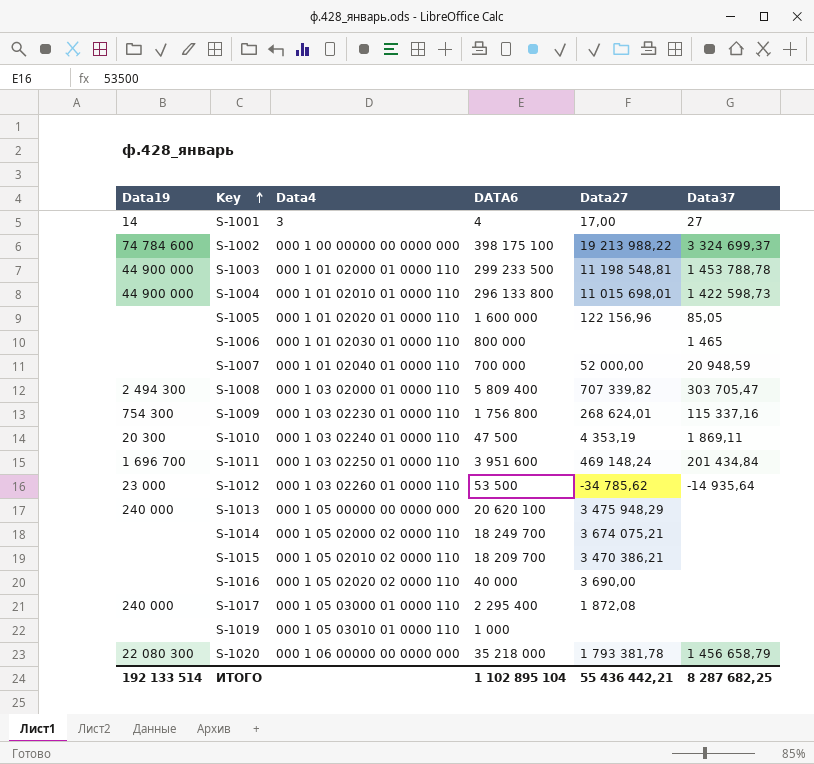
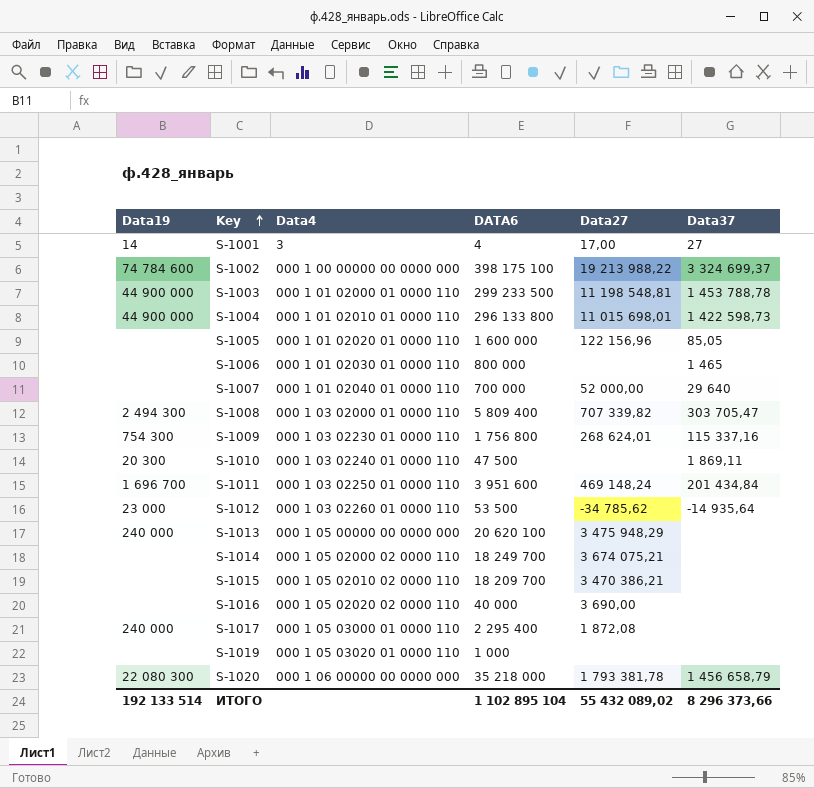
S-1007 | Data37: 20 948,59 -> 29 640
S-1010 | Data27: 4 353,19 -> none
S-1019 | Data4: 000 1 05 03010 01 0000 110 -> 000 1 05 03020 01 0000 110
ИТОГО | Data27: 55 436 442,21 -> 55 432 089,02
ИТОГО | Data37: 8 287 682,25 -> 8 296 373,66

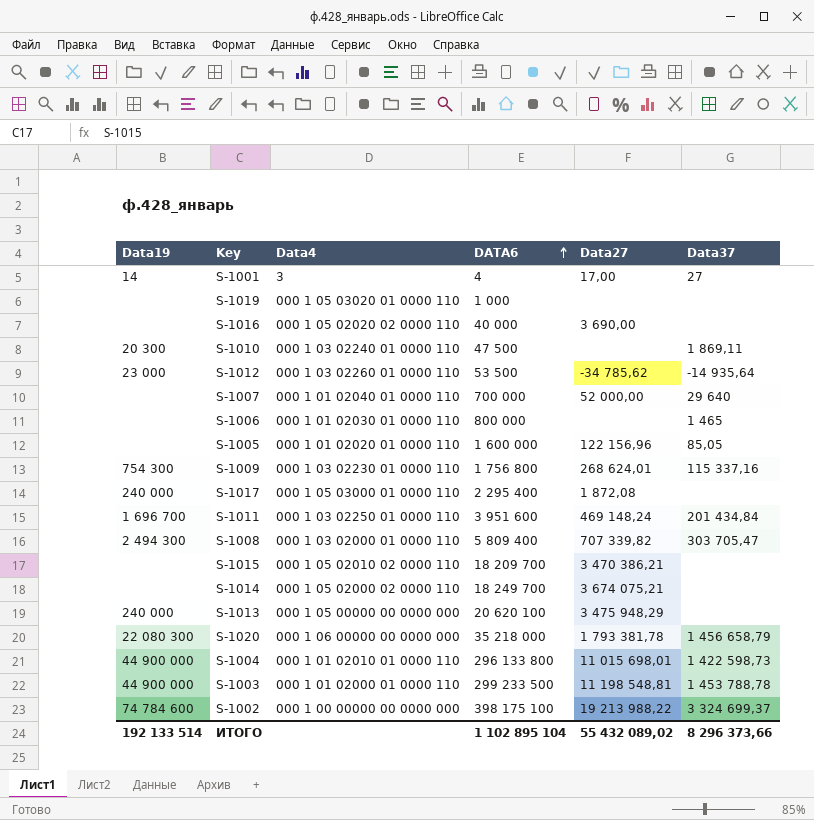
row order: Key ascending -> DATA6 ascending

